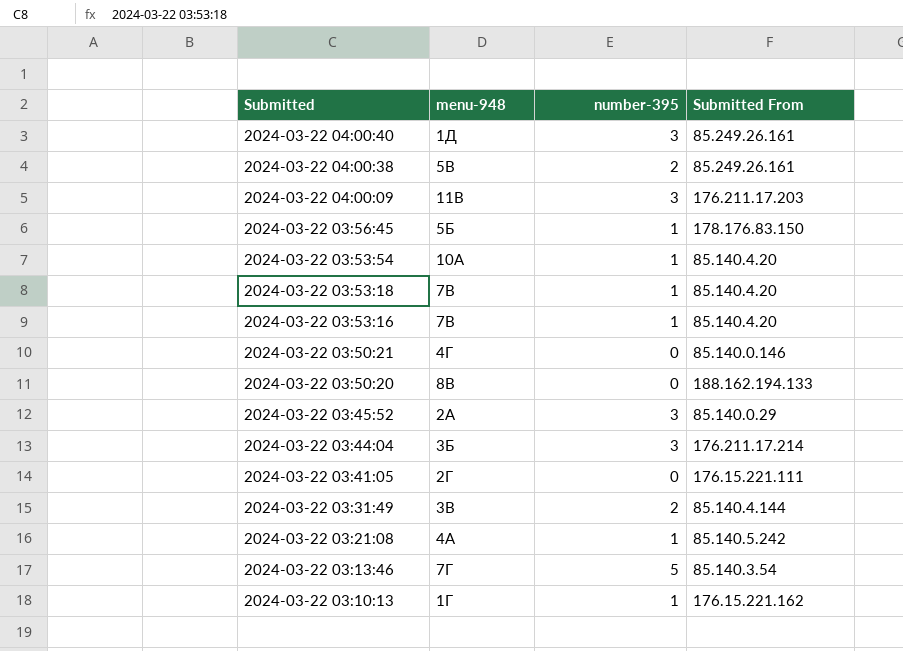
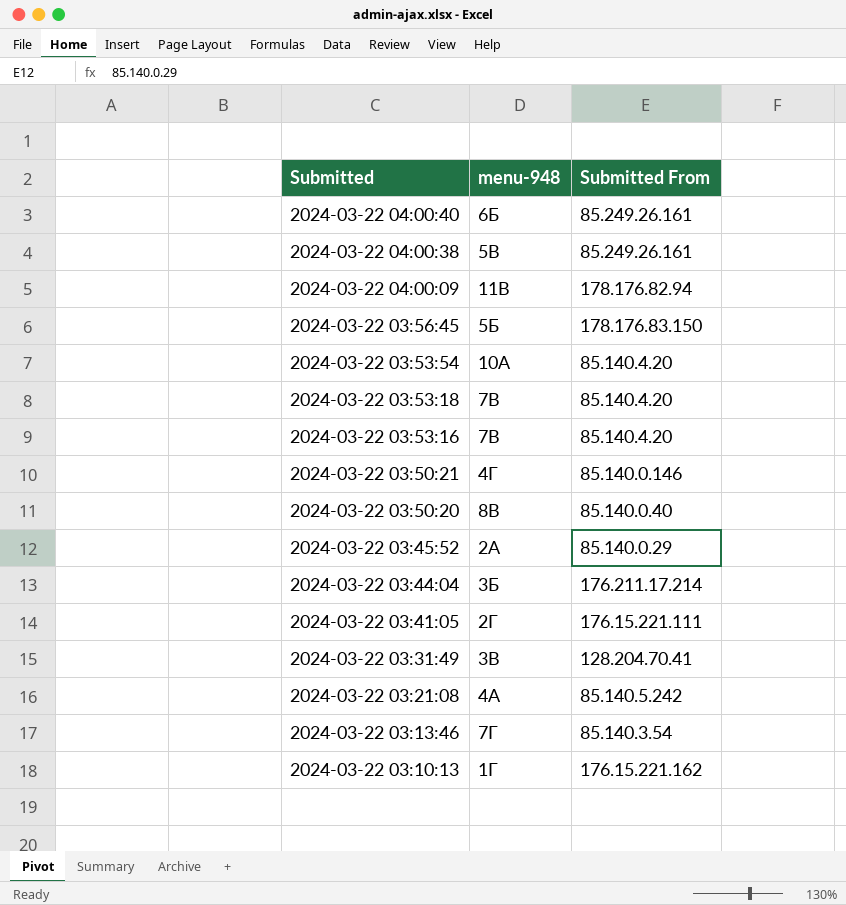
column number-395 | position: 3 -> none
2024-03-22 04:00:40 | menu-948: 1Д -> 6Б
2024-03-22 04:00:09 | Submitted From: 176.211.17.203 -> 178.176.82.94
2024-03-22 03:50:20 | Submitted From: 188.162.194.133 -> 85.140.0.40
2024-03-22 03:31:49 | Submitted From: 85.140.4.144 -> 128.204.70.41

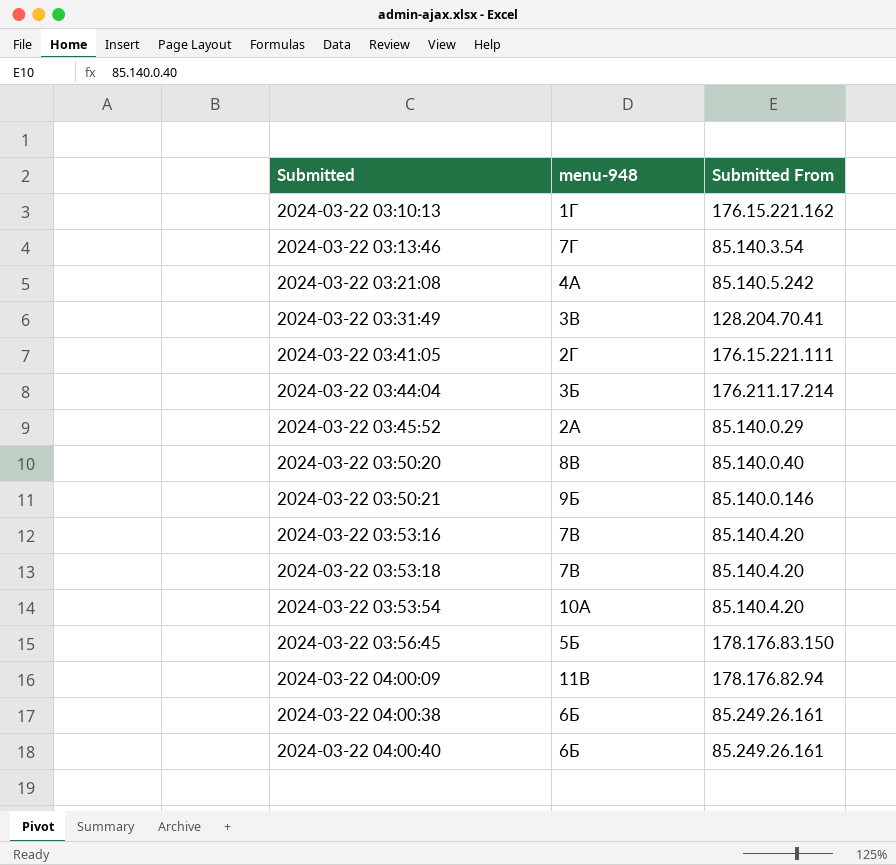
row order: Submitted descending -> Submitted ascending
2024-03-22 03:50:21 | menu-948: 4Г -> 9Б
2024-03-22 04:00:38 | menu-948: 5В -> 6Б

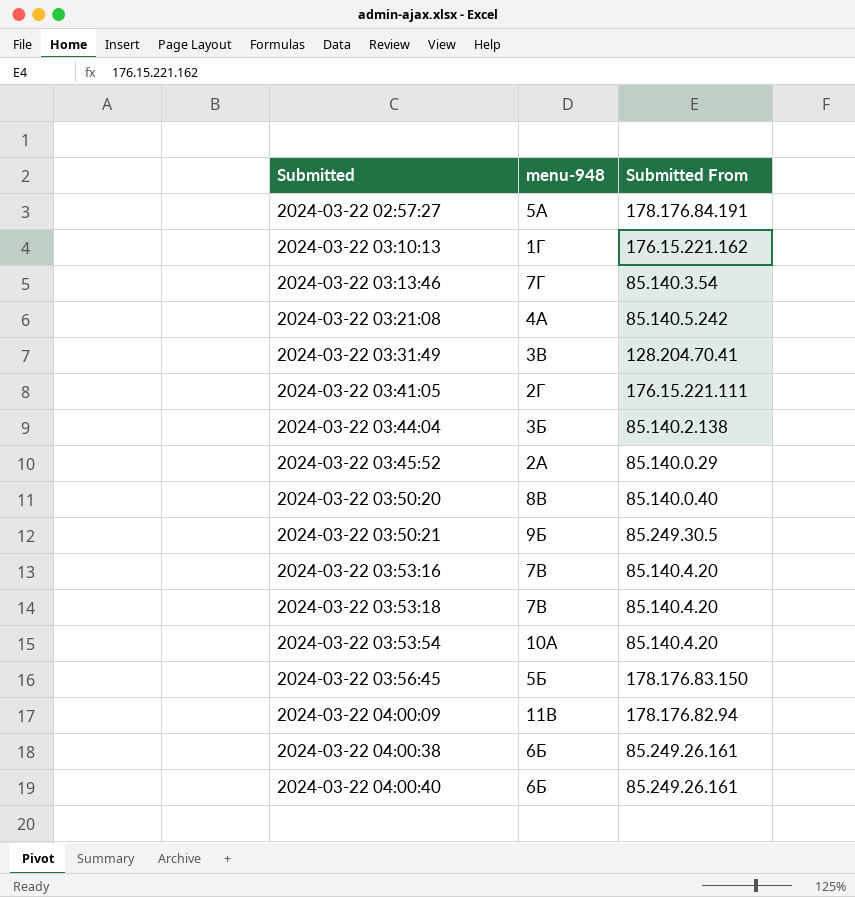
row 2024-03-22 02:57:27: none -> 5А | 178.176.84.191
2024-03-22 03:44:04 | Submitted From: 176.211.17.214 -> 85.140.2.138
2024-03-22 03:50:21 | Submitted From: 85.140.0.146 -> 85.249.30.5

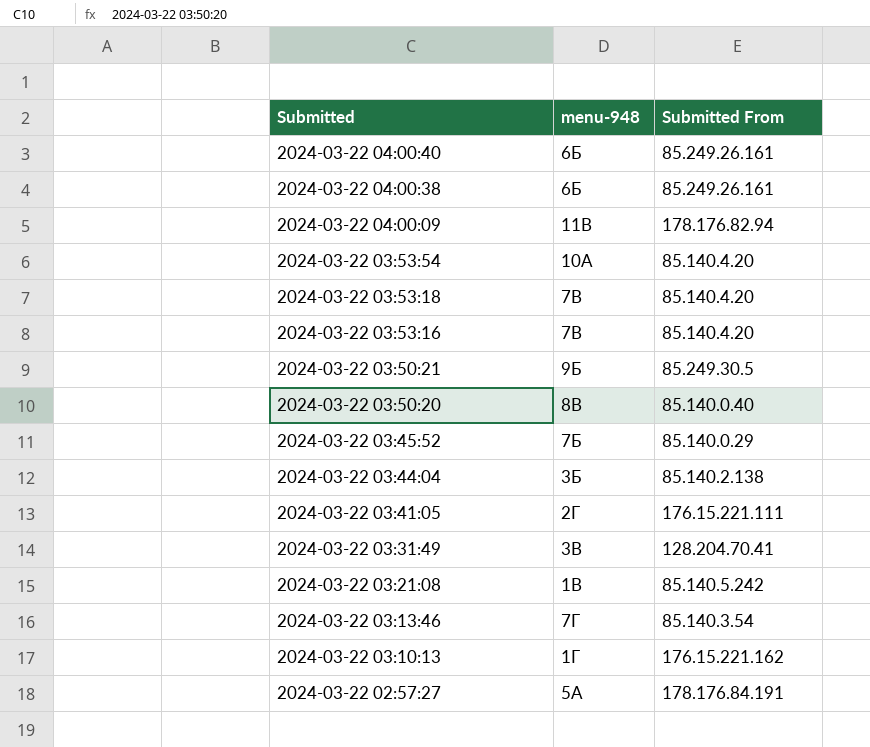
row order: Submitted ascending -> Submitted descending
row 2024-03-22 03:56:45: 5Б | 178.176.83.150 -> none
2024-03-22 03:45:52 | menu-948: 2А -> 7Б
2024-03-22 03:21:08 | menu-948: 4А -> 1В

